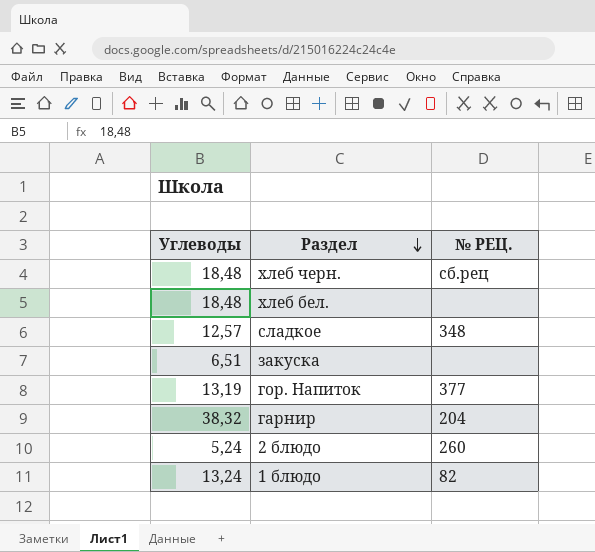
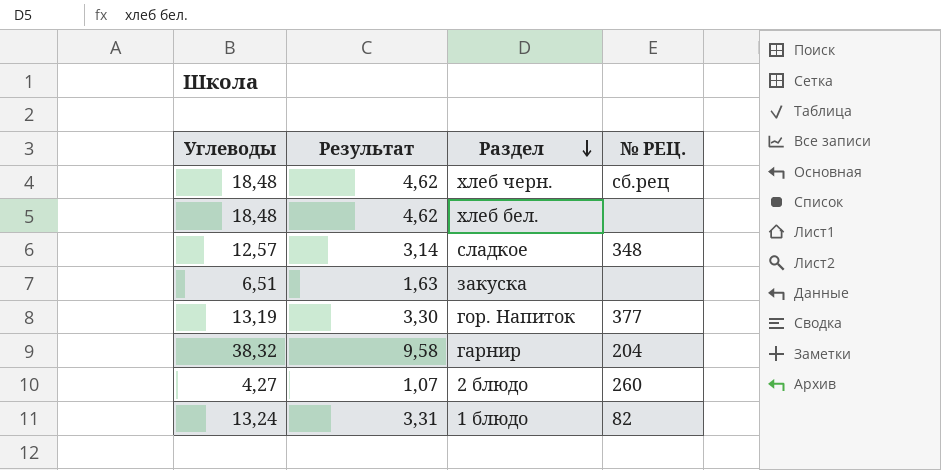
column Результат | formula: none -> [Углеводы] * 0,25
2 блюдо | Углеводы: 5,24 -> 4,27

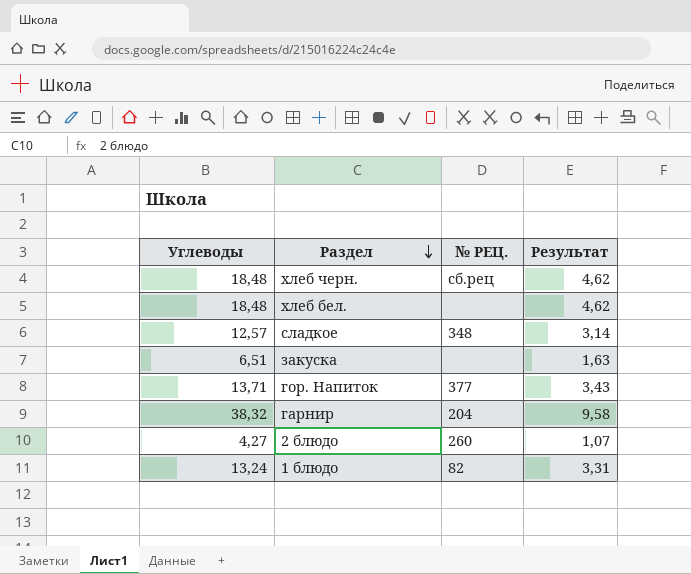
column Результат | position: 2 -> 4
гор. Напиток | Углеводы: 13,19 -> 13,71
гор. Напиток | Результат: 3,30 -> 3,43

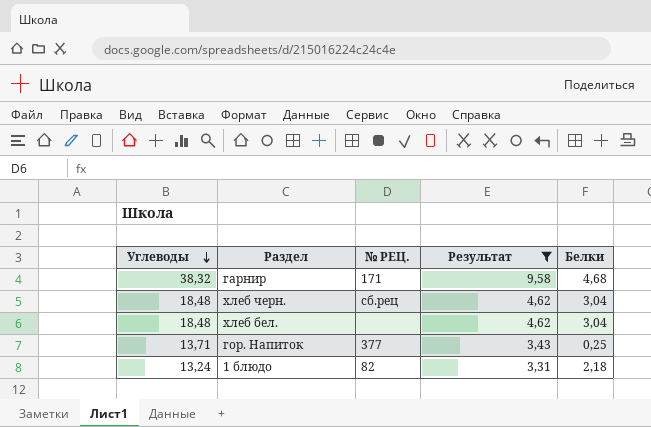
filter: none -> Результат >= 3,31
row order: Раздел descending -> Углеводы descending
column Белки | position: none -> 5
гарнир | № РЕЦ.: 204 -> 171

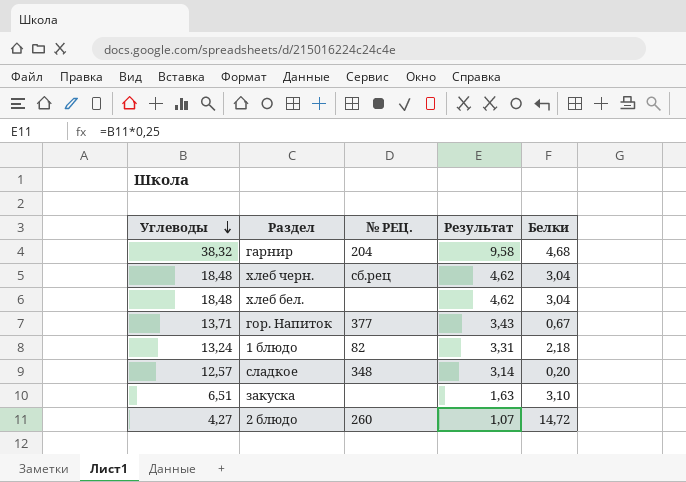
filter: Результат >= 3,31 -> none
гарнир | № РЕЦ.: 171 -> 204
гор. Напиток | Белки: 0,25 -> 0,67

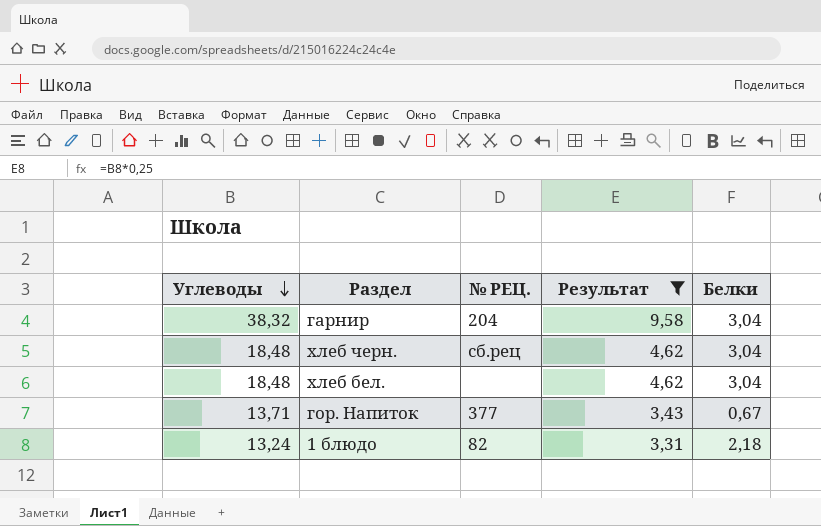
filter: none -> Результат >= 3,31
гарнир | Белки: 4,68 -> 3,04

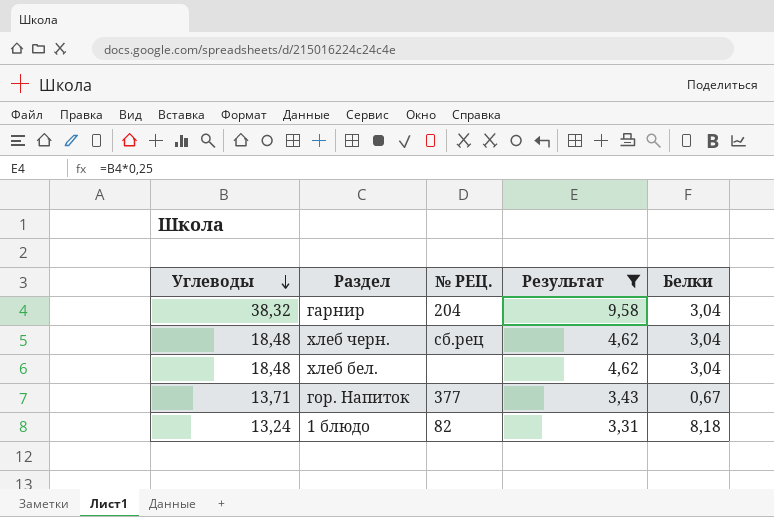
1 блюдо | Белки: 2,18 -> 8,18

